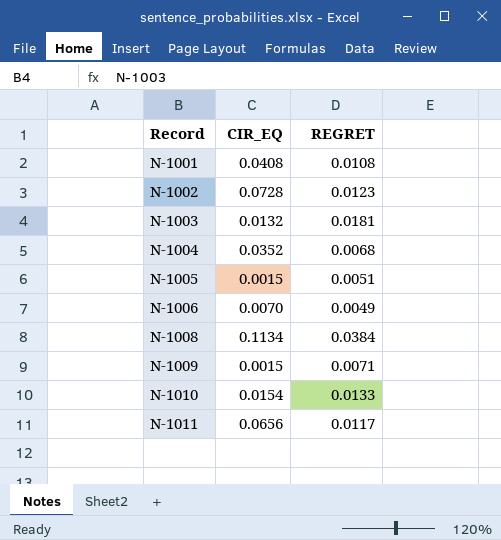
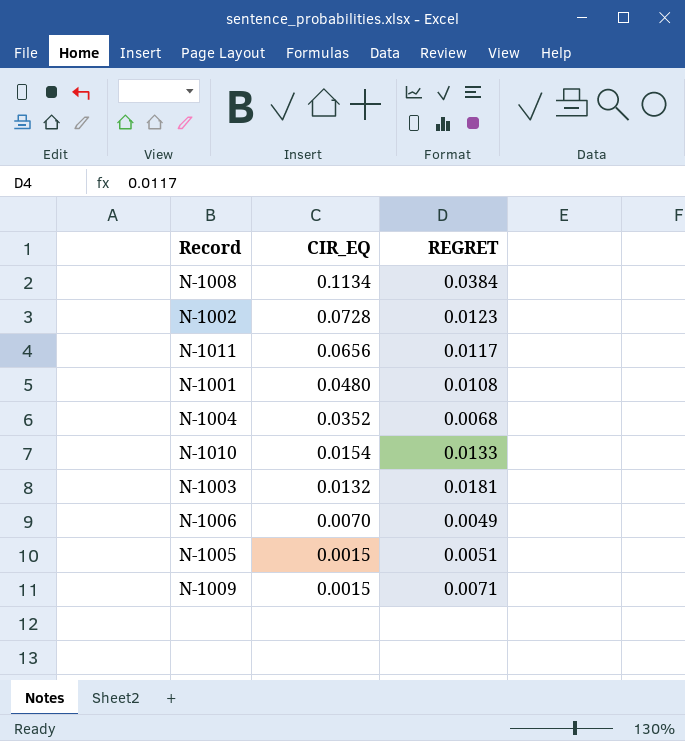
row order: Record ascending -> CIR_EQ descending
N-1001 | CIR_EQ: 0.0408 -> 0.0480

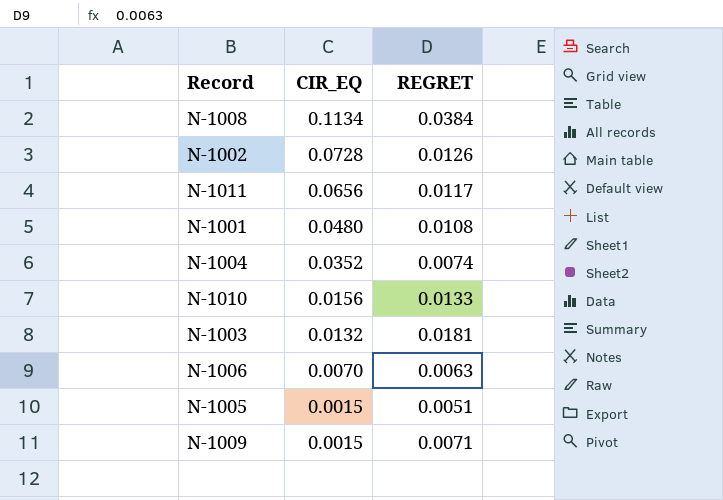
N-1002 | REGRET: 0.0123 -> 0.0126
N-1004 | REGRET: 0.0068 -> 0.0074
N-1010 | CIR_EQ: 0.0154 -> 0.0156
N-1006 | REGRET: 0.0049 -> 0.0063

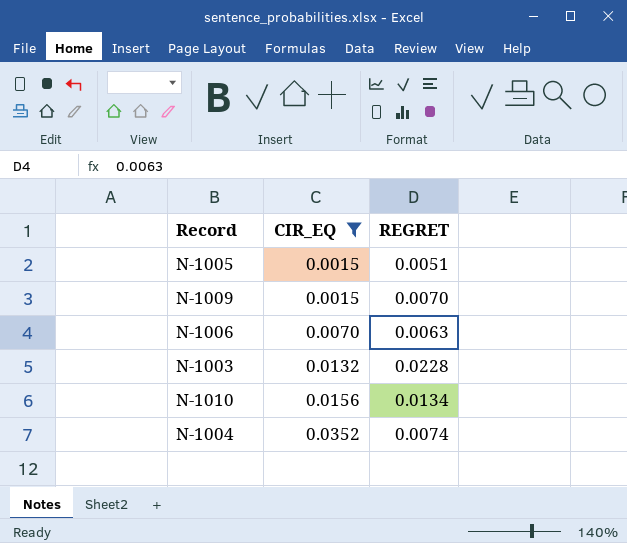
filter: none -> CIR_EQ <= 0.0352
row order: CIR_EQ descending -> CIR_EQ ascending
N-1009 | REGRET: 0.0071 -> 0.0070
N-1003 | REGRET: 0.0181 -> 0.0228
N-1010 | REGRET: 0.0133 -> 0.0134

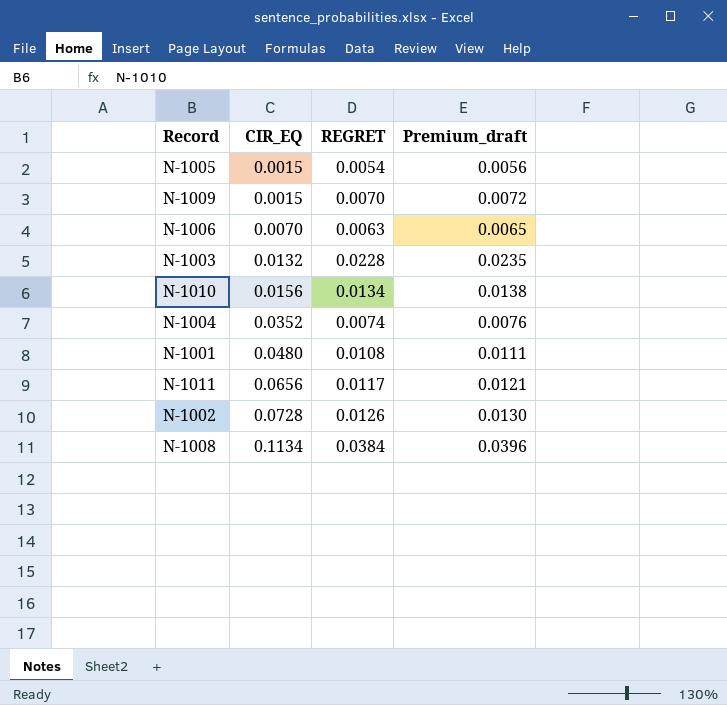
filter: CIR_EQ <= 0.0352 -> none
column Premium_draft | formula: none -> [REGRET] * 1.03
N-1005 | REGRET: 0.0051 -> 0.0054

